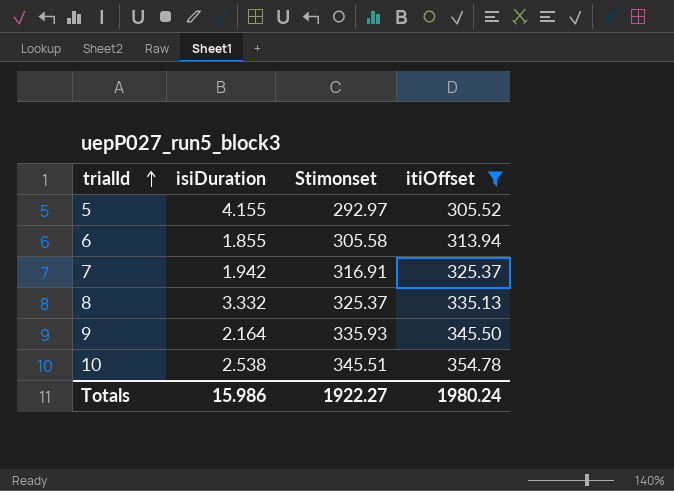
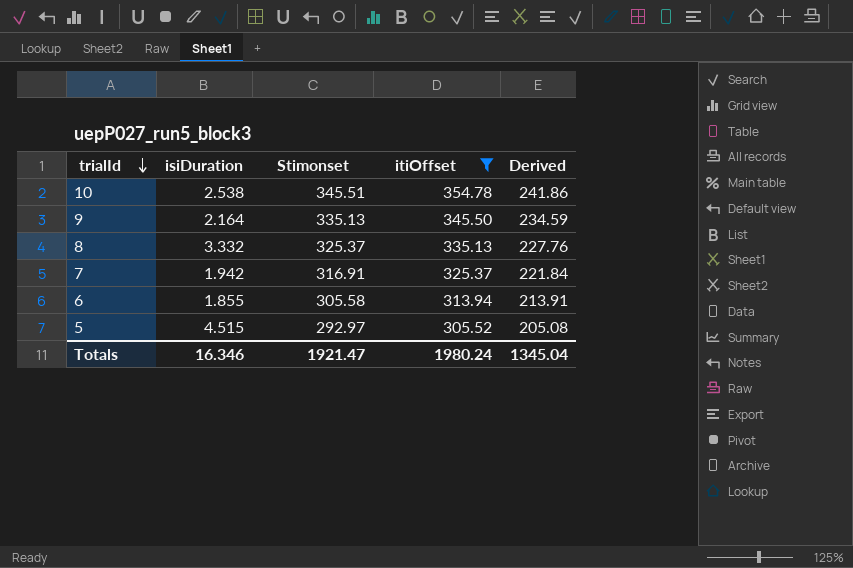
row order: trialId ascending -> trialId descending
column Derived | formula: none -> [Stimonset] * 0.7
9 | Stimonset: 335.93 -> 335.13
5 | isiDuration: 4.155 -> 4.515
Totals | isiDuration: 15.986 -> 16.346
Totals | Stimonset: 1922.27 -> 1921.47

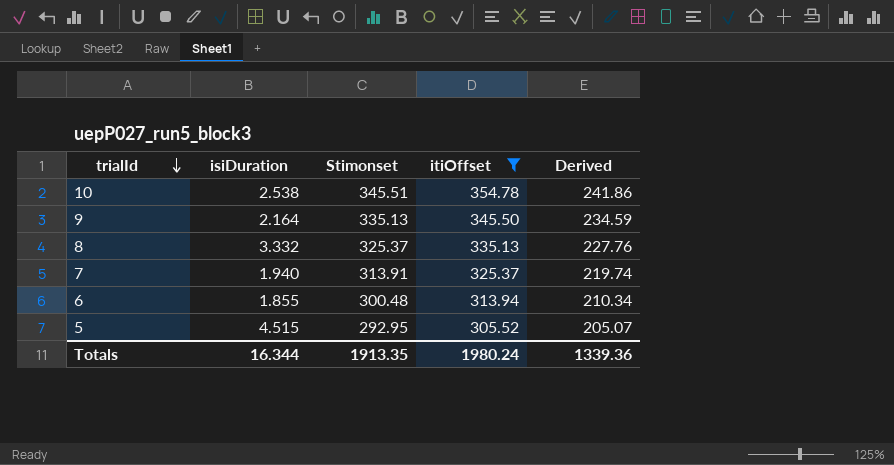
7 | isiDuration: 1.942 -> 1.940
7 | Stimonset: 316.91 -> 313.91
7 | Derived: 221.84 -> 219.74
6 | Stimonset: 305.58 -> 300.48
6 | Derived: 213.91 -> 210.34
5 | Stimonset: 292.97 -> 292.95
5 | Derived: 205.08 -> 205.07
Totals | isiDuration: 16.346 -> 16.344
Totals | Stimonset: 1921.47 -> 1913.35
Totals | Derived: 1345.04 -> 1339.36

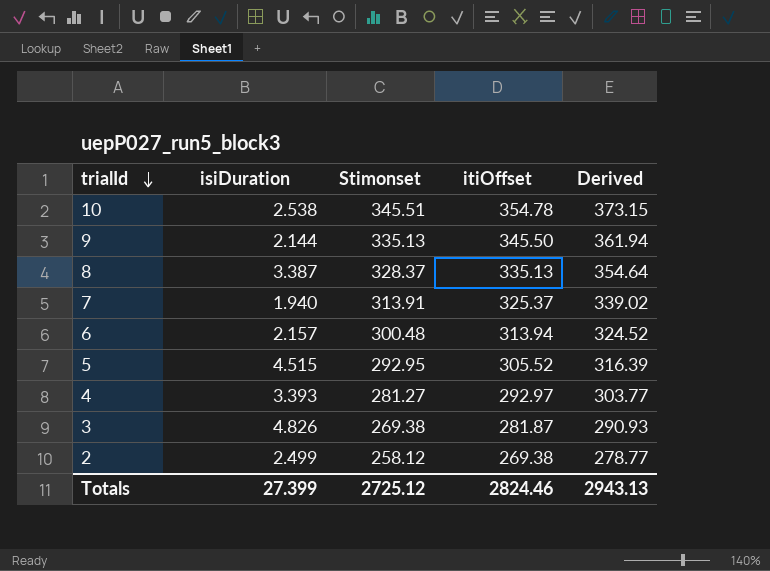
filter: itiOffset >= 305.52 -> none
column Derived | formula: [Stimonset] * 0.7 -> [Stimonset] * 1.08
9 | isiDuration: 2.164 -> 2.144
8 | isiDuration: 3.332 -> 3.387
8 | Stimonset: 325.37 -> 328.37
6 | isiDuration: 1.855 -> 2.157
Totals | isiDuration: 16.344 -> 27.399
Totals | Stimonset: 1913.35 -> 2725.12
Totals | itiOffset: 1980.24 -> 2824.46
Totals | Derived: 1339.36 -> 2943.13

